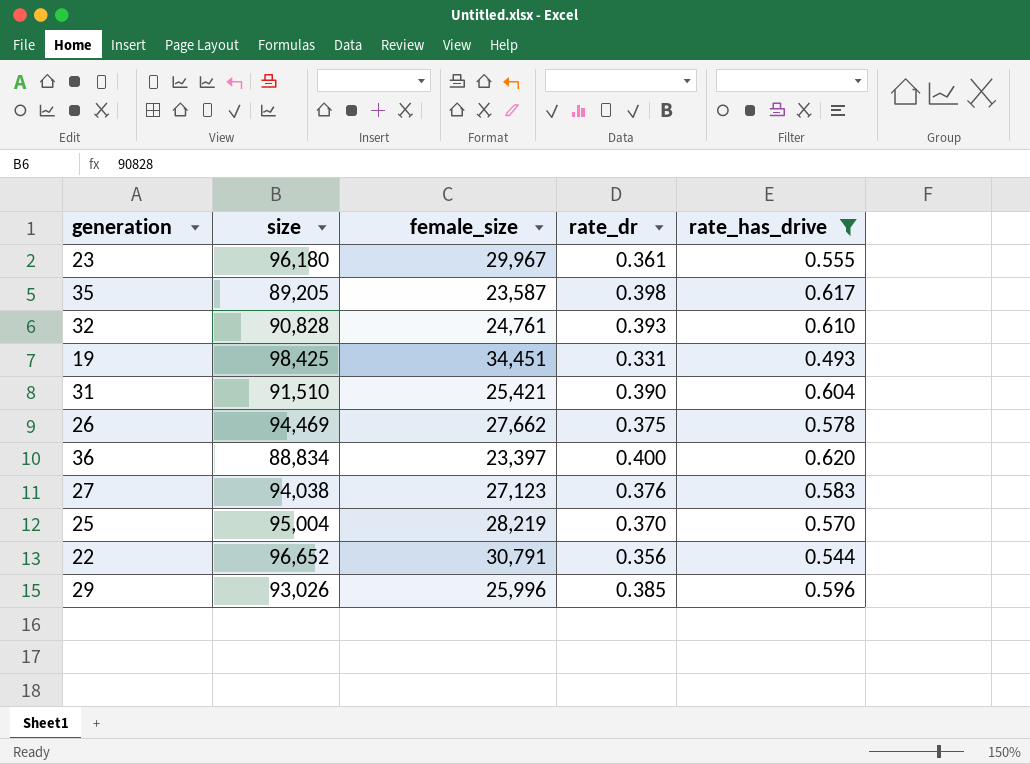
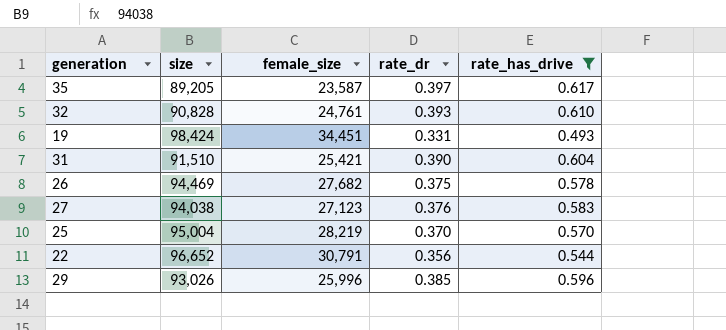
row 23: 96,180 | 29,967 | 0.361 | 0.555 -> none
row 36: 88,834 | 23,397 | 0.400 | 0.620 -> none
35 | rate_dr: 0.398 -> 0.397
19 | size: 98,425 -> 98,424
26 | female_size: 27,662 -> 27,682

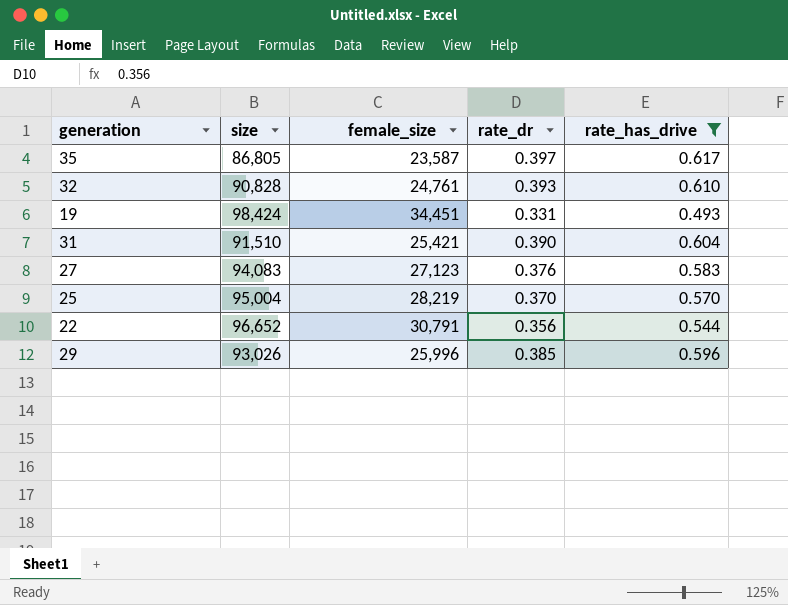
row 26: 94,469 | 27,682 | 0.375 | 0.578 -> none
35 | size: 89,205 -> 86,805
27 | size: 94,038 -> 94,083

